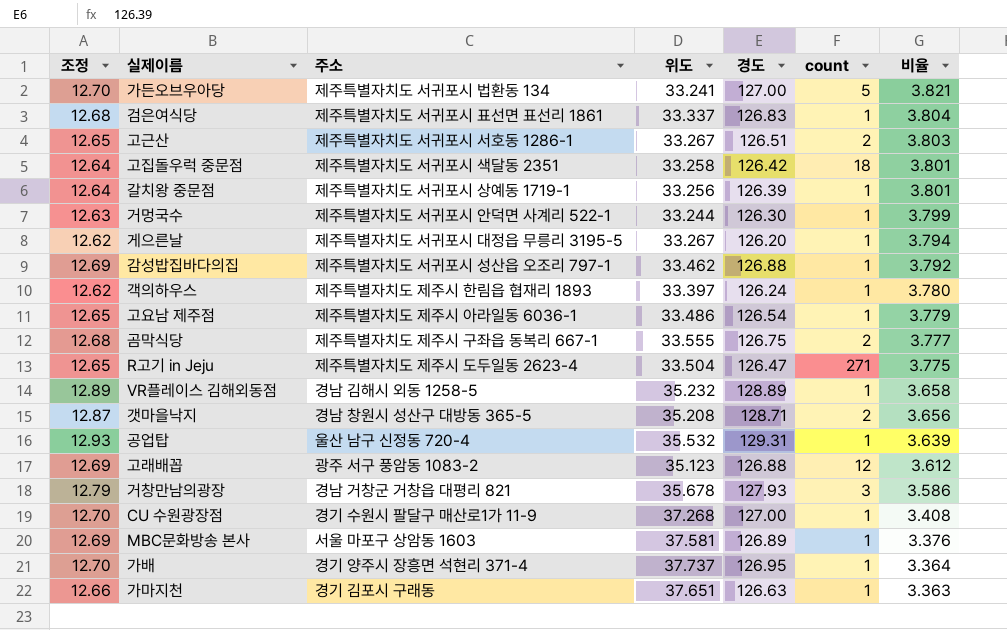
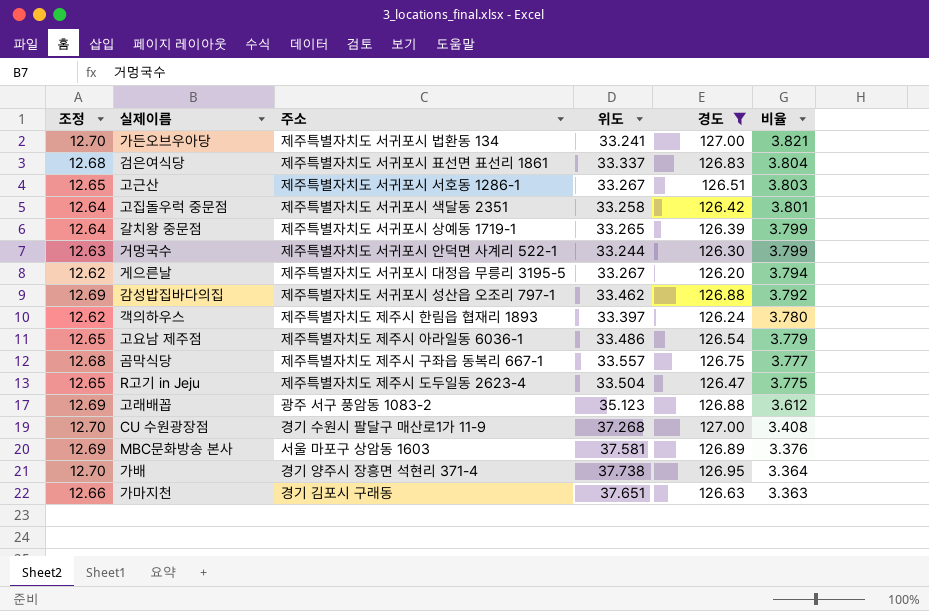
filter: none -> 경도 <= 127.00
column count | position: 6 -> none
갈치왕 중문점 | 위도: 33.256 -> 33.265
갈치왕 중문점 | 비율: 3.801 -> 3.799
곰막식당 | 위도: 33.555 -> 33.557
가배 | 위도: 37.737 -> 37.738

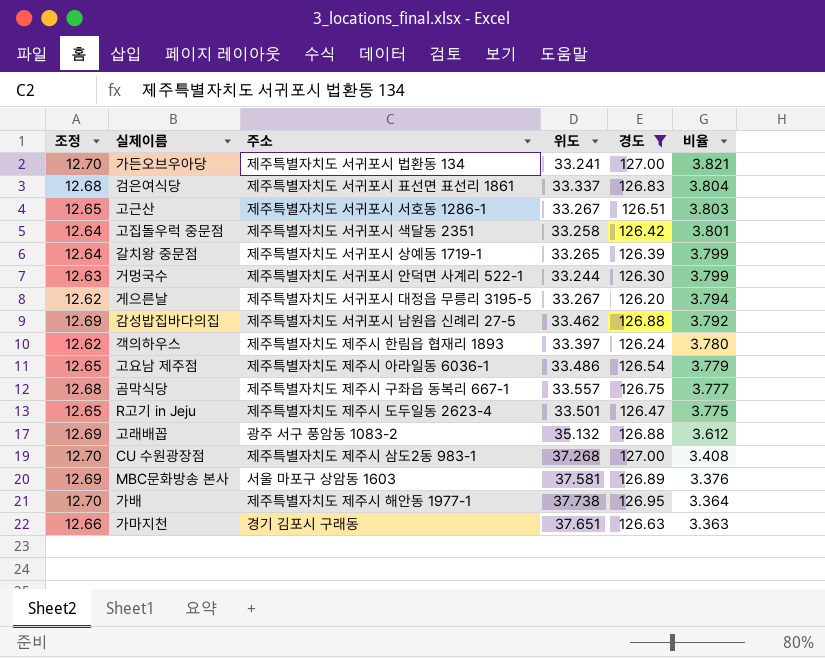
감성밥집바다의집 | 주소: 제주특별자치도 서귀포시 성산읍 오조리 797-1 -> 제주특별자치도 서귀포시 남원읍 신례리 27-5
R고기 in Jeju | 위도: 33.504 -> 33.501
고래배꼽 | 위도: 35.123 -> 35.132
CU 수원광장점 | 주소: 경기 수원시 팔달구 매산로1가 11-9 -> 제주특별자치도 제주시 삼도2동 983-1
가배 | 주소: 경기 양주시 장흥면 석현리 371-4 -> 제주특별자치도 제주시 해안동 1977-1

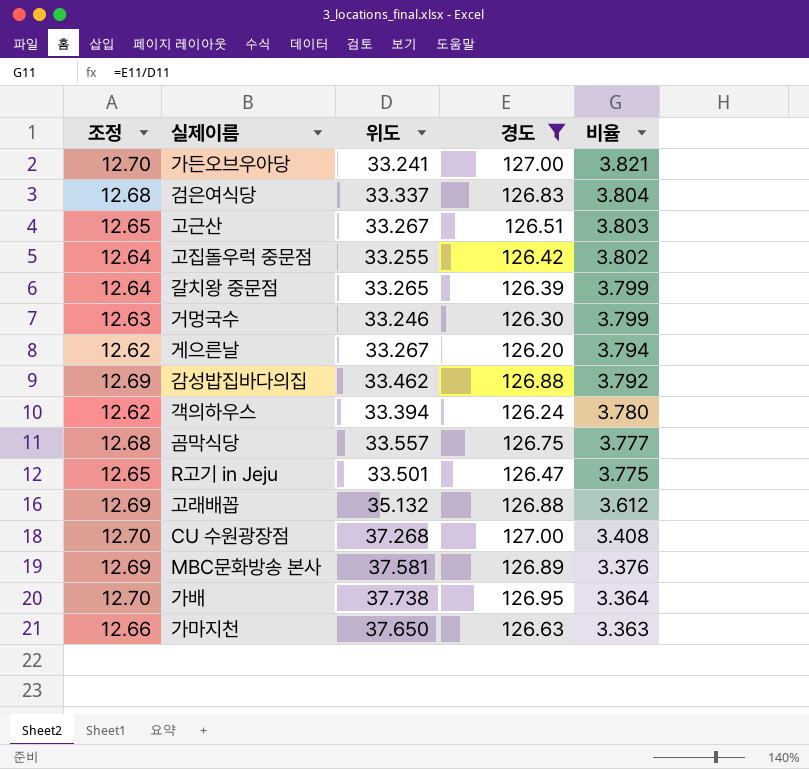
column 주소 | position: 3 -> none
row 고요남 제주점: 12.65 | 제주특별자치도 제주시 아라일동 6036-1 | 33.486 | 126.54 | 3.779 -> none
고집돌우럭 중문점 | 위도: 33.258 -> 33.255
고집돌우럭 중문점 | 비율: 3.801 -> 3.802
거멍국수 | 위도: 33.244 -> 33.246
객의하우스 | 위도: 33.397 -> 33.394
가마지천 | 위도: 37.651 -> 37.650

